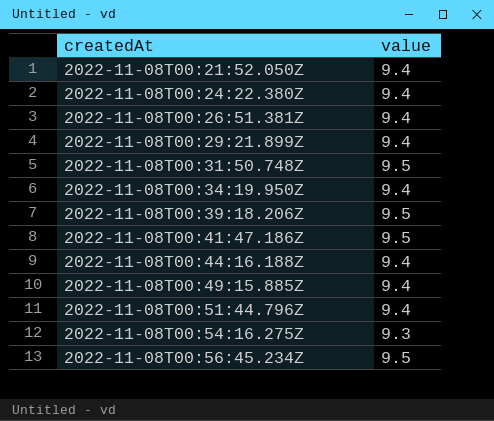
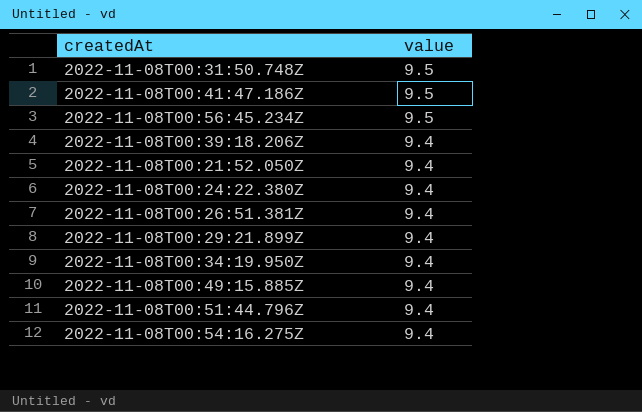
row order: createdAt ascending -> value descending
row 2022-11-08T00:44:16.188Z: 9.4 -> none
2022-11-08T00:39:18.206Z | value: 9.5 -> 9.4
2022-11-08T00:54:16.275Z | value: 9.3 -> 9.4

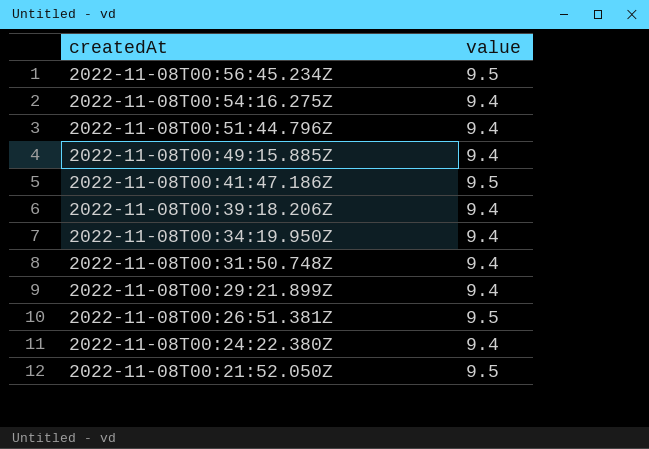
row order: value descending -> createdAt descending
2022-11-08T00:31:50.748Z | value: 9.5 -> 9.4
2022-11-08T00:26:51.381Z | value: 9.4 -> 9.5
2022-11-08T00:21:52.050Z | value: 9.4 -> 9.5

